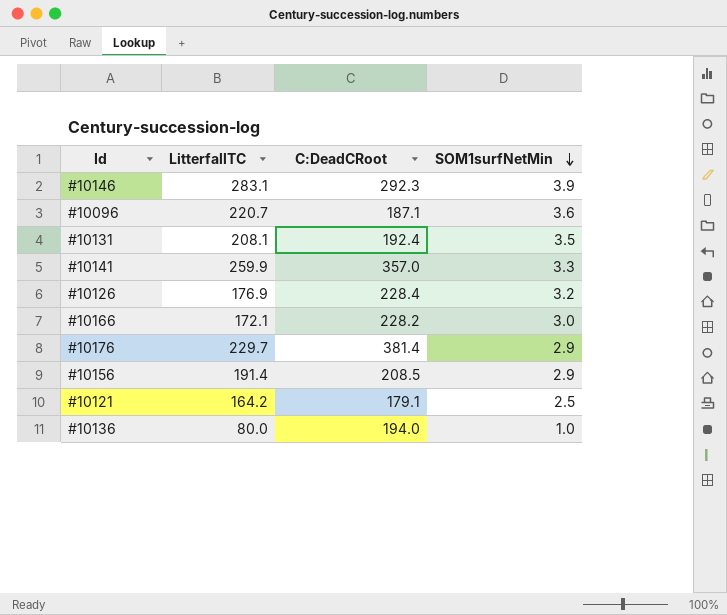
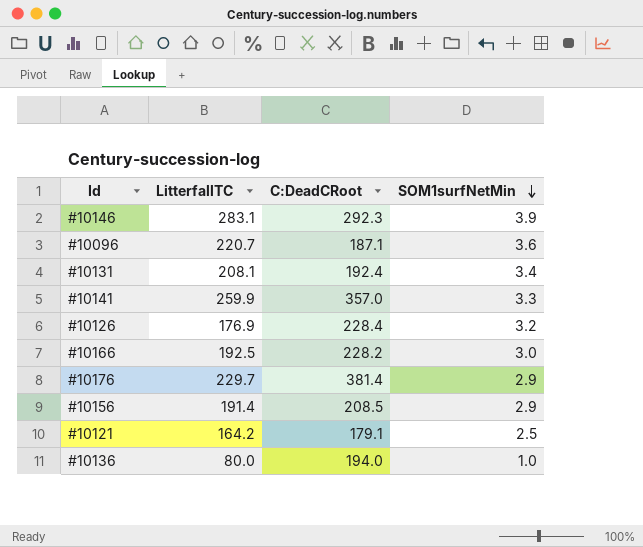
#10131 | SOM1surfNetMin: 3.5 -> 3.4
#10166 | LitterfallTC: 172.1 -> 192.5

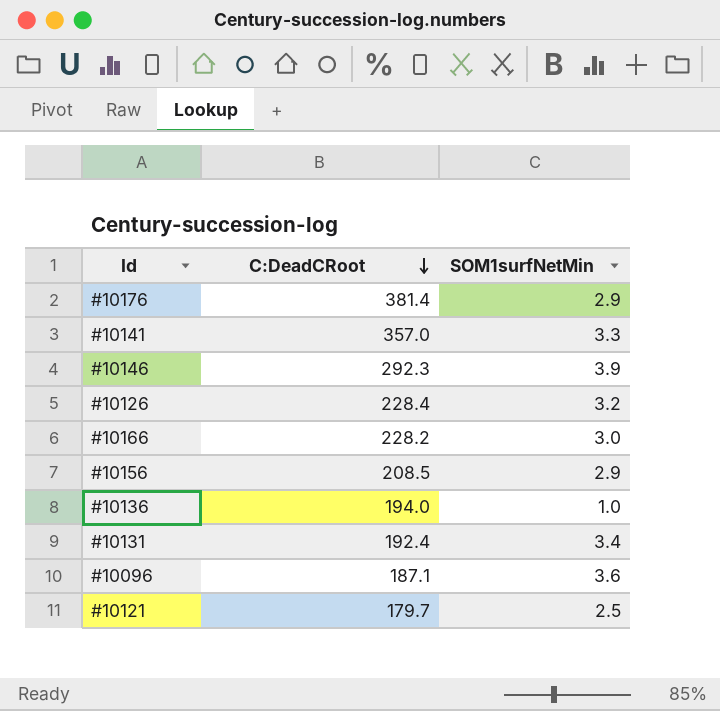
row order: SOM1surfNetMin descending -> C:DeadCRoot descending
column LitterfallTC | position: 2 -> none
#10121 | C:DeadCRoot: 179.1 -> 179.7

